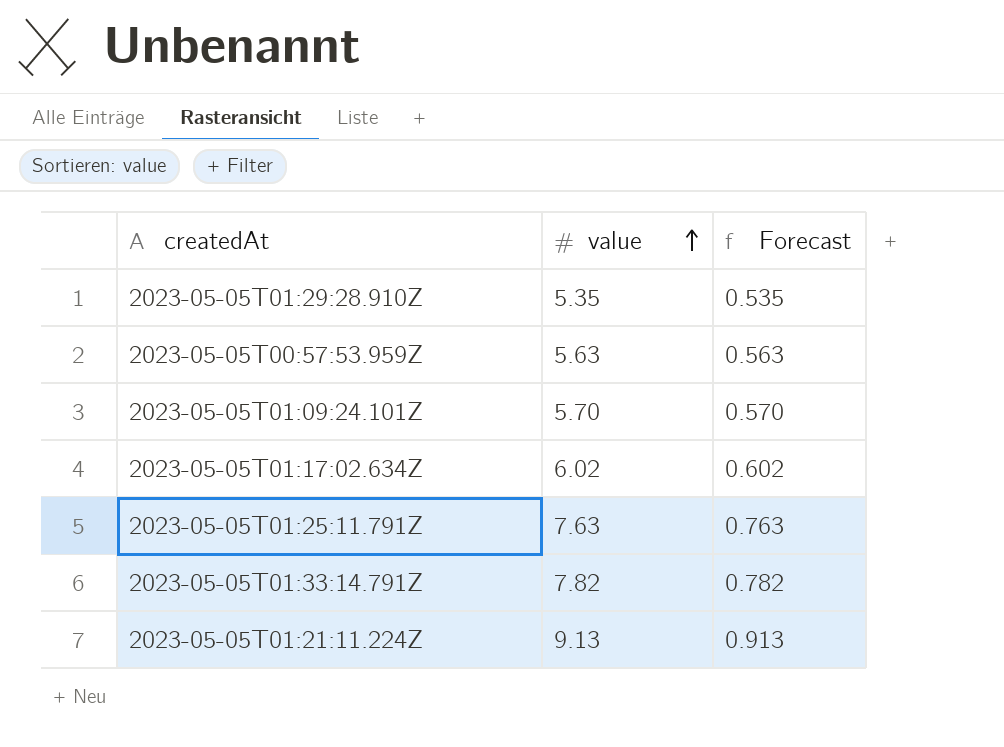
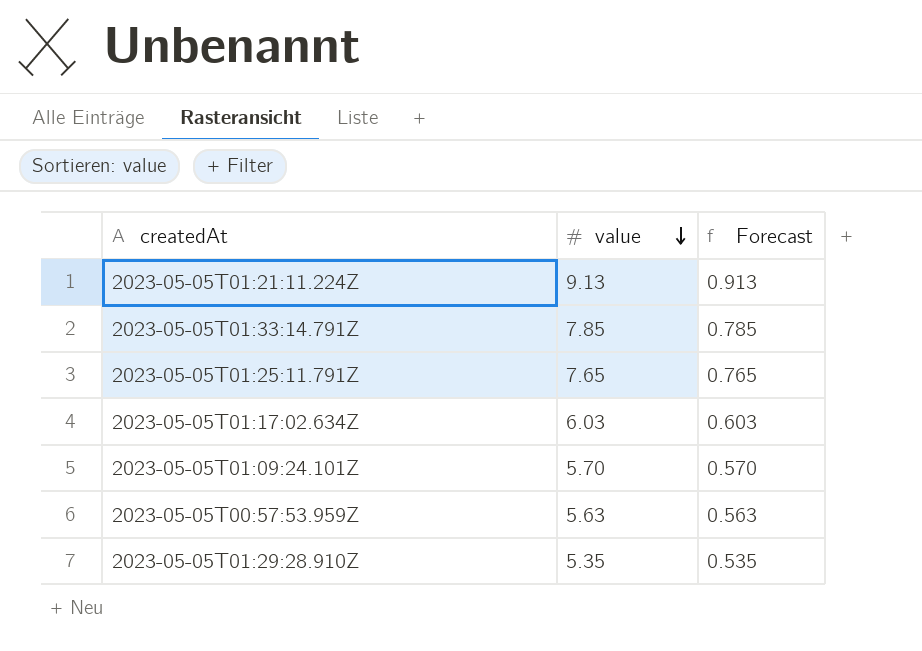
row order: value ascending -> value descending
2023-05-05T01:33:14.791Z | value: 7.82 -> 7.85
2023-05-05T01:33:14.791Z | Forecast: 0.782 -> 0.785
2023-05-05T01:25:11.791Z | value: 7.63 -> 7.65
2023-05-05T01:25:11.791Z | Forecast: 0.763 -> 0.765
2023-05-05T01:17:02.634Z | value: 6.02 -> 6.03
2023-05-05T01:17:02.634Z | Forecast: 0.602 -> 0.603

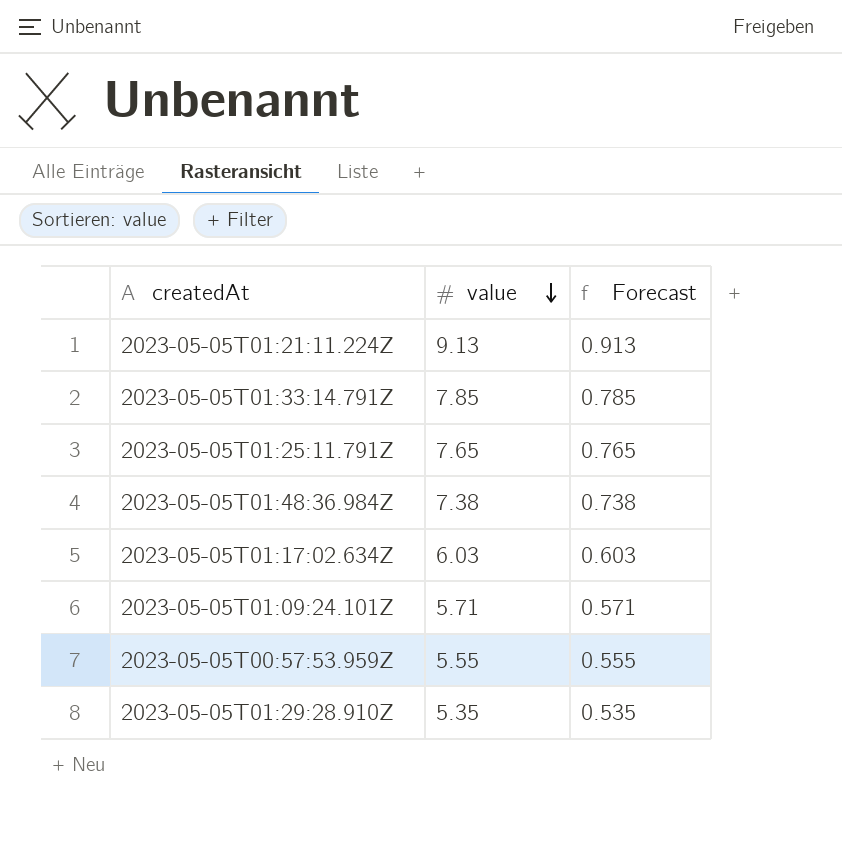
row 2023-05-05T01:48:36.984Z: none -> 7.38 | 0.738
2023-05-05T01:09:24.101Z | value: 5.70 -> 5.71
2023-05-05T01:09:24.101Z | Forecast: 0.570 -> 0.571
2023-05-05T00:57:53.959Z | value: 5.63 -> 5.55
2023-05-05T00:57:53.959Z | Forecast: 0.563 -> 0.555

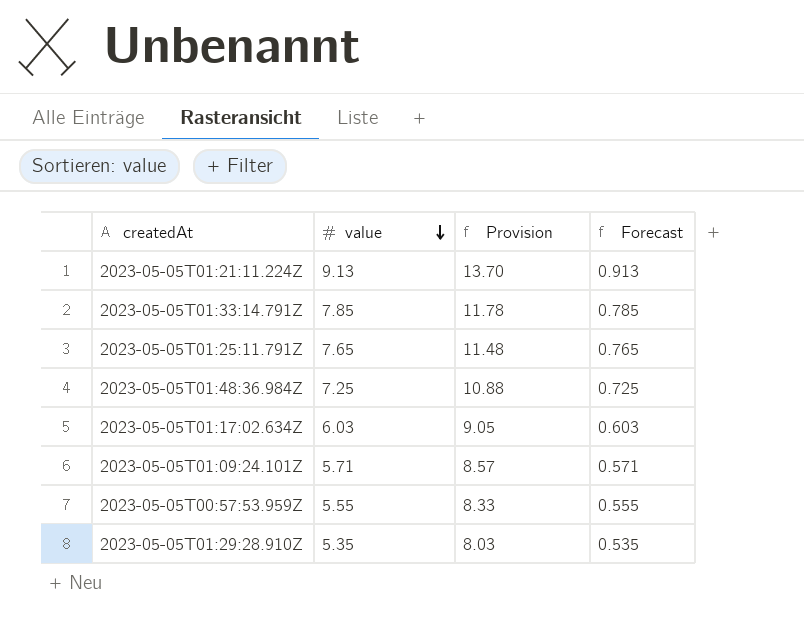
column Provision | formula: none -> [value] * 1.5
2023-05-05T01:48:36.984Z | value: 7.38 -> 7.25
2023-05-05T01:48:36.984Z | Forecast: 0.738 -> 0.725

